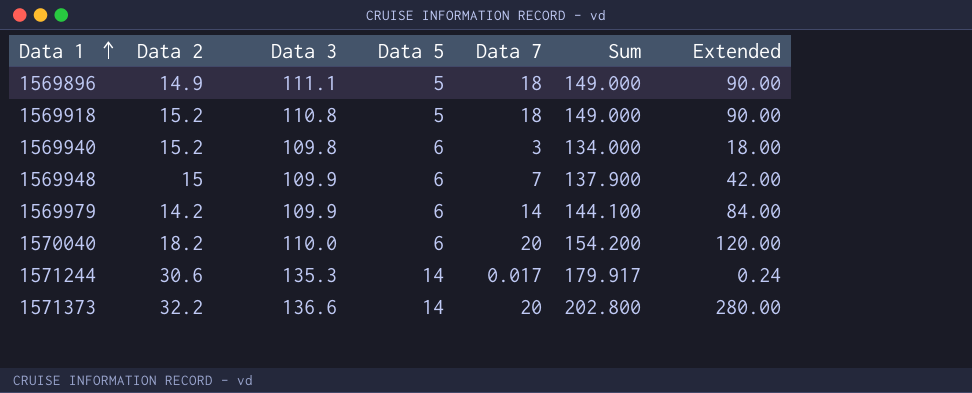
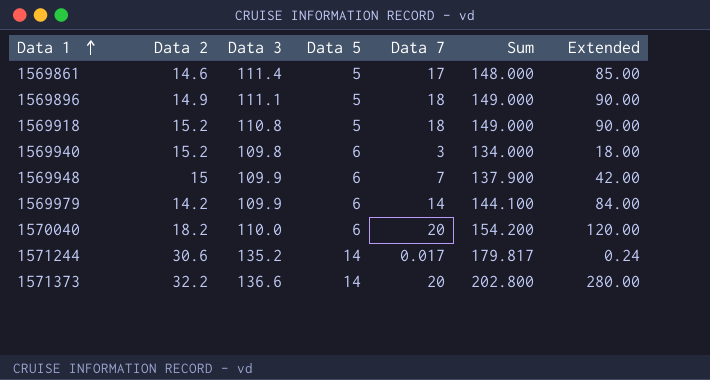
row 1569861: none -> 14.6 | 111.4 | 5 | 17 | 148.000 | 85.00
1571244 | Data 3: 135.3 -> 135.2
1571244 | Sum: 179.917 -> 179.817

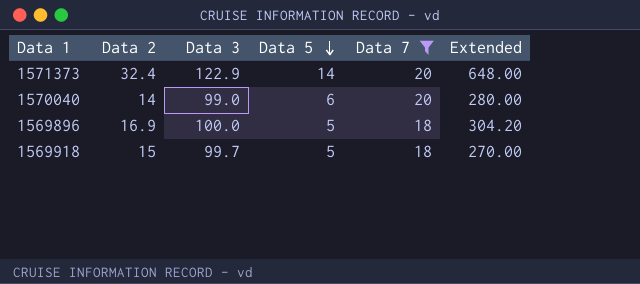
filter: none -> Data 7 >= 18
row order: Data 1 ascending -> Data 5 descending
column Sum | formula: [Data 2] + [Data 3] + [Data 5] + [Data 7] -> none
column Extended | formula: [Data 5] * [Data 7] -> [Data 2] * [Data 7]
1571373 | Data 2: 32.2 -> 32.4
1571373 | Data 3: 136.6 -> 122.9
1570040 | Data 2: 18.2 -> 14
1570040 | Data 3: 110.0 -> 99.0
1569896 | Data 2: 14.9 -> 16.9
1569896 | Data 3: 111.1 -> 100.0
1569918 | Data 2: 15.2 -> 15
1569918 | Data 3: 110.8 -> 99.7

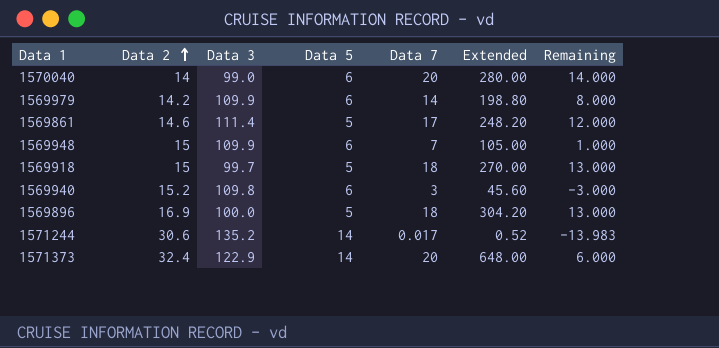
filter: Data 7 >= 18 -> none
row order: Data 5 descending -> Data 2 ascending
column Remaining | formula: none -> [Data 7] - [Data 5]

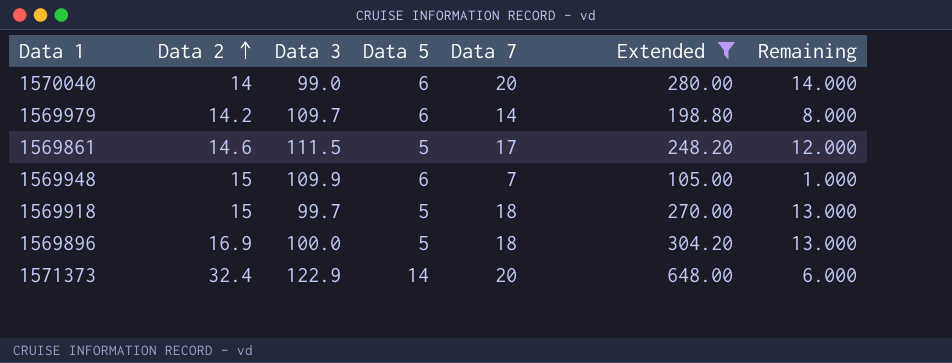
filter: none -> Extended >= 105.00
1569979 | Data 3: 109.9 -> 109.7
1569861 | Data 3: 111.4 -> 111.5

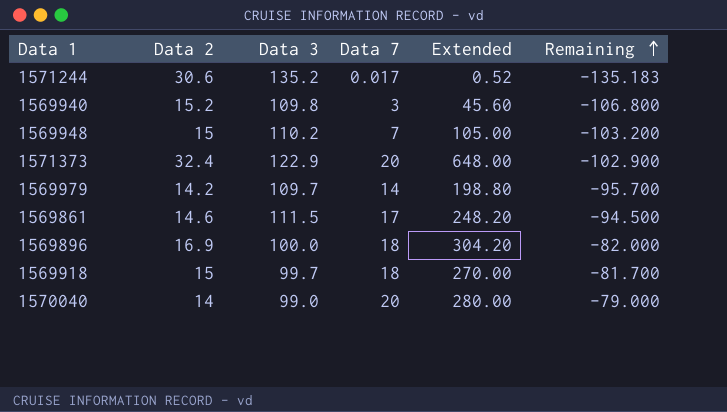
filter: Extended >= 105.00 -> none
row order: Data 2 ascending -> Remaining ascending
column Data 5 | position: 4 -> none
column Remaining | formula: [Data 7] - [Data 5] -> [Data 7] - [Data 3]
1569948 | Data 3: 109.9 -> 110.2

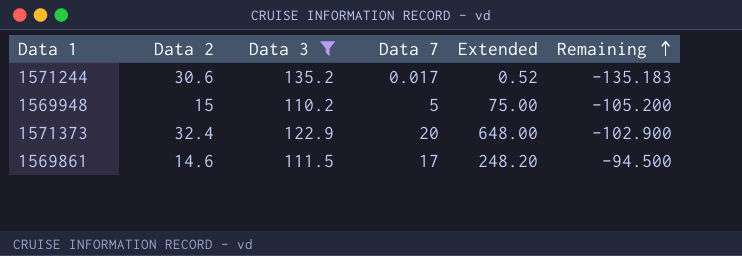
filter: none -> Data 3 >= 110.2
1569948 | Data 7: 7 -> 5
1569948 | Extended: 105.00 -> 75.00
1569948 | Remaining: -103.200 -> -105.200

